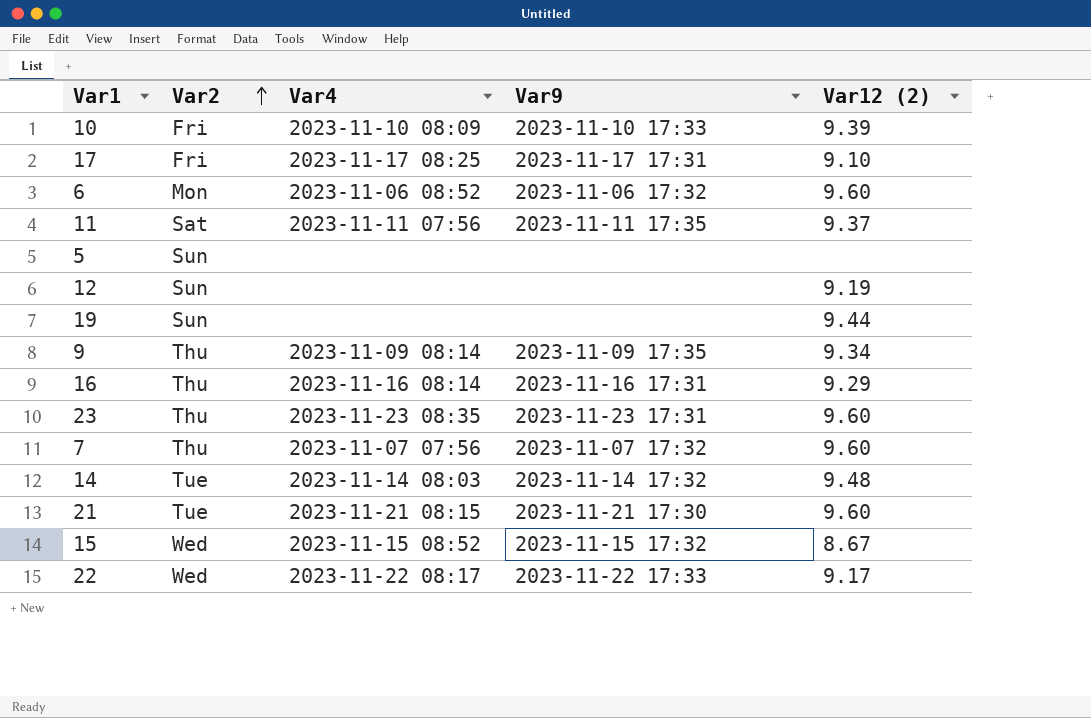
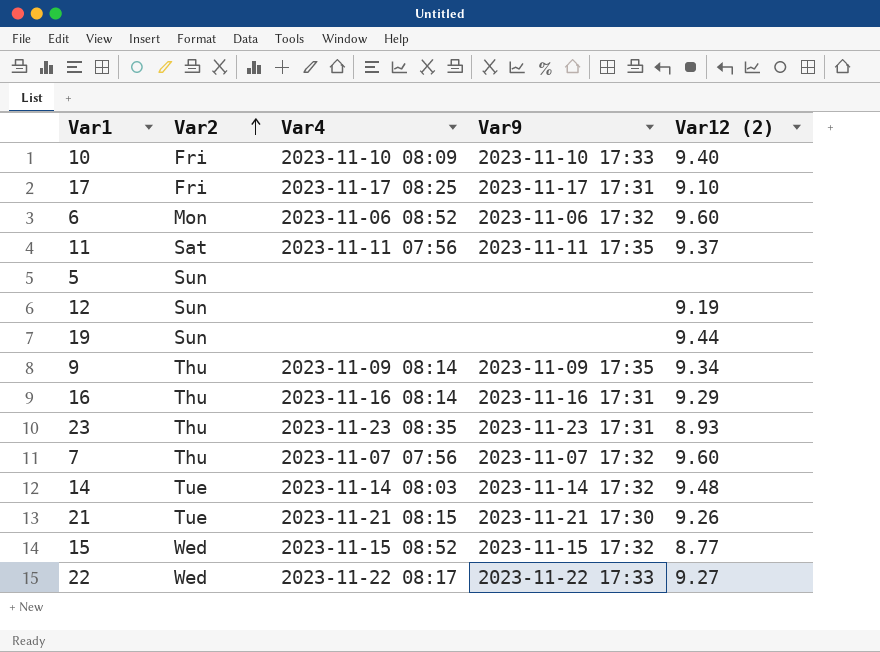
10 | Var12 (2): 9.39 -> 9.40
23 | Var12 (2): 9.60 -> 8.93
21 | Var12 (2): 9.60 -> 9.26
15 | Var12 (2): 8.67 -> 8.77
22 | Var12 (2): 9.17 -> 9.27

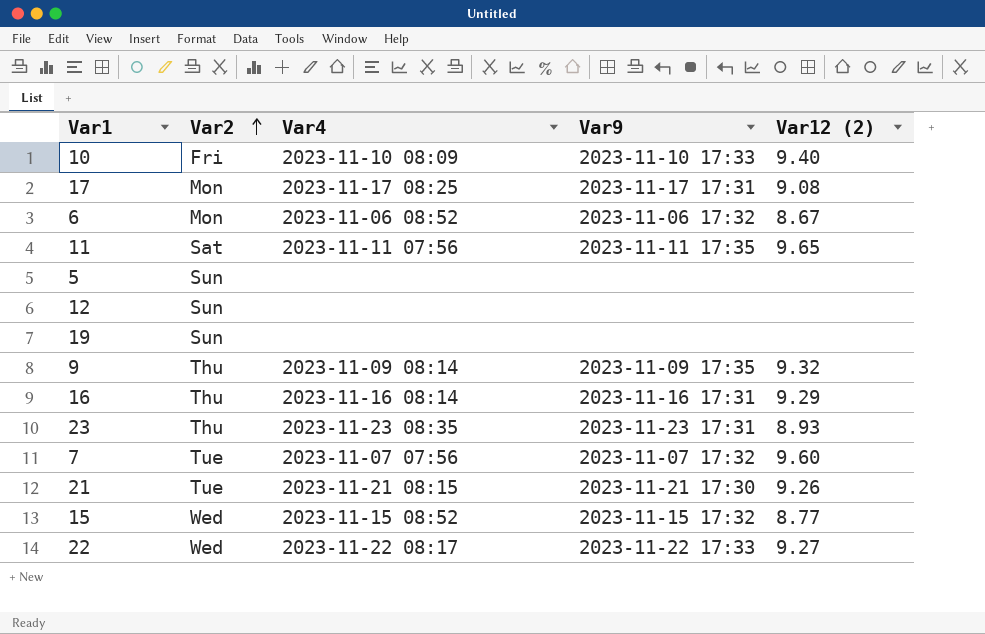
row 14: Tue | 2023-11-14 08:03 | 2023-11-14 17:32 | 9.48 -> none
17 | Var2: Fri -> Mon
17 | Var12 (2): 9.10 -> 9.08
6 | Var12 (2): 9.60 -> 8.67
11 | Var12 (2): 9.37 -> 9.65
12 | Var12 (2): 9.19 -> none
19 | Var12 (2): 9.44 -> none
9 | Var12 (2): 9.34 -> 9.32
7 | Var2: Thu -> Tue

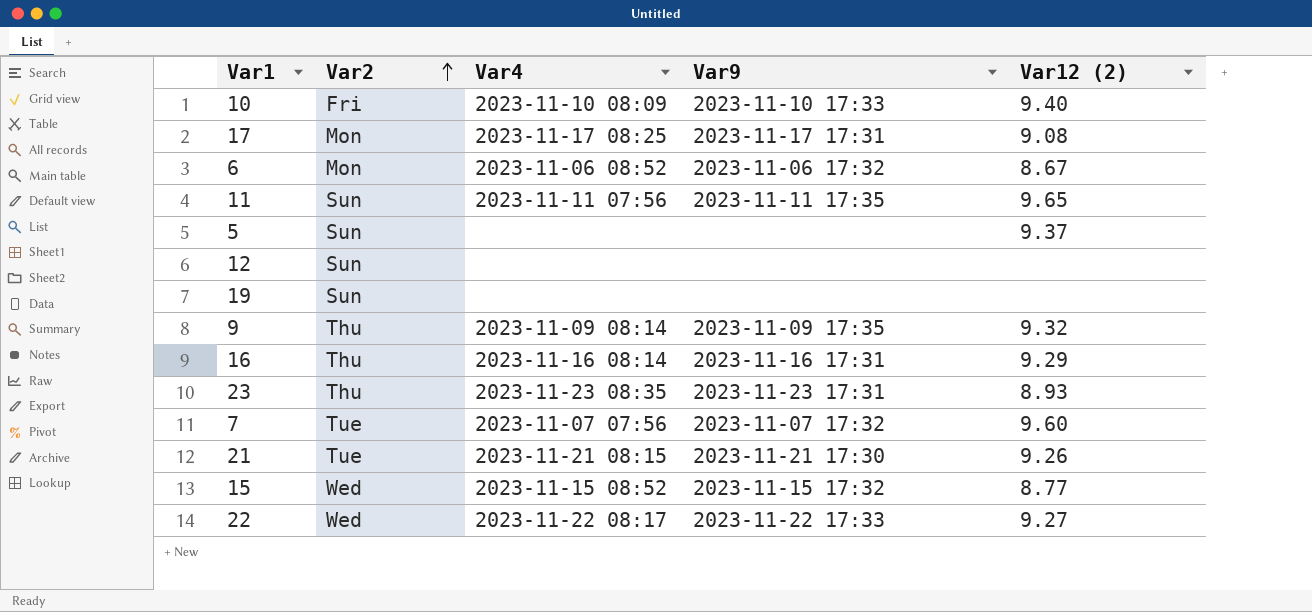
11 | Var2: Sat -> Sun
5 | Var12 (2): none -> 9.37

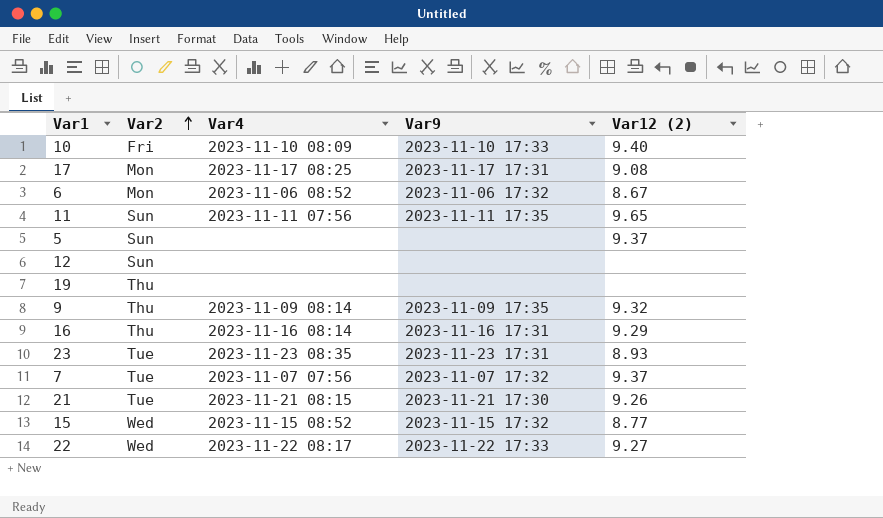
19 | Var2: Sun -> Thu
23 | Var2: Thu -> Tue
7 | Var12 (2): 9.60 -> 9.37

